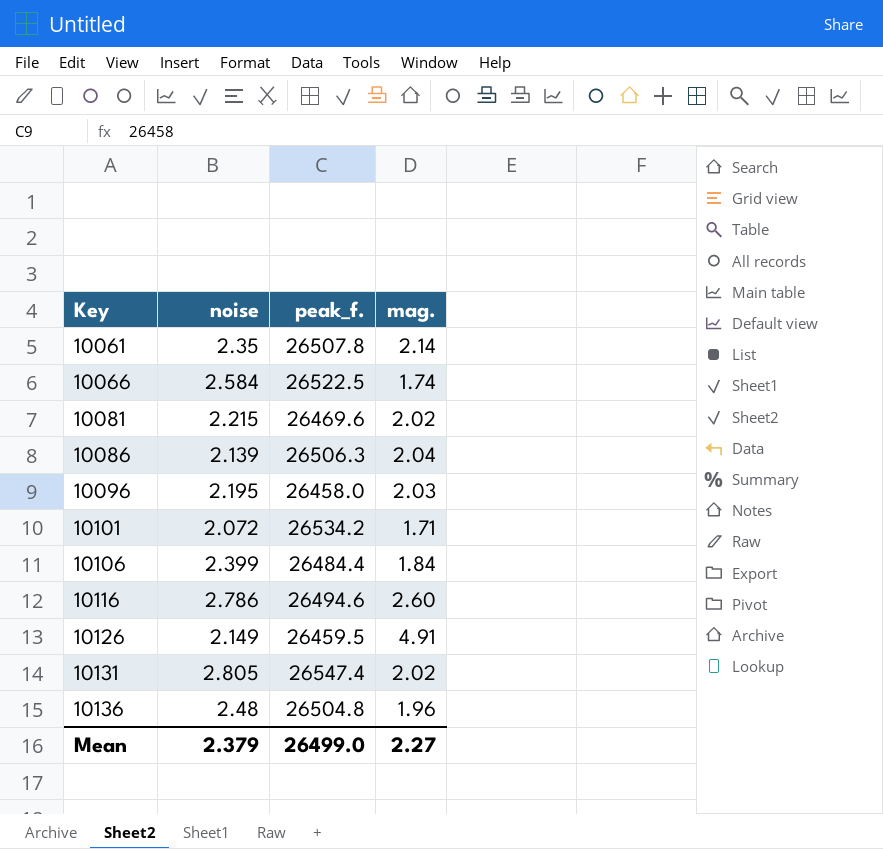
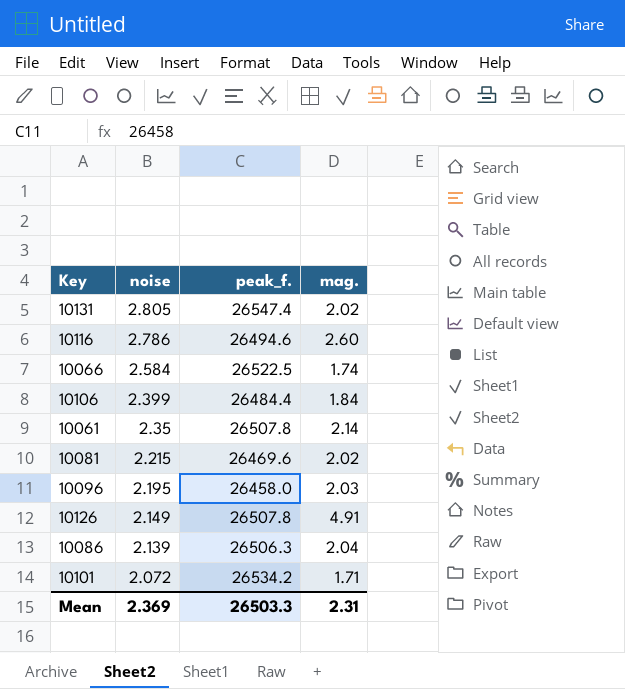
row order: Key ascending -> noise descending
row 10136: 2.48 | 26504.8 | 1.96 -> none
10126 | peak_f.: 26459.5 -> 26507.8
Mean | noise: 2.379 -> 2.369
Mean | peak_f.: 26499.0 -> 26503.3
Mean | mag.: 2.27 -> 2.31

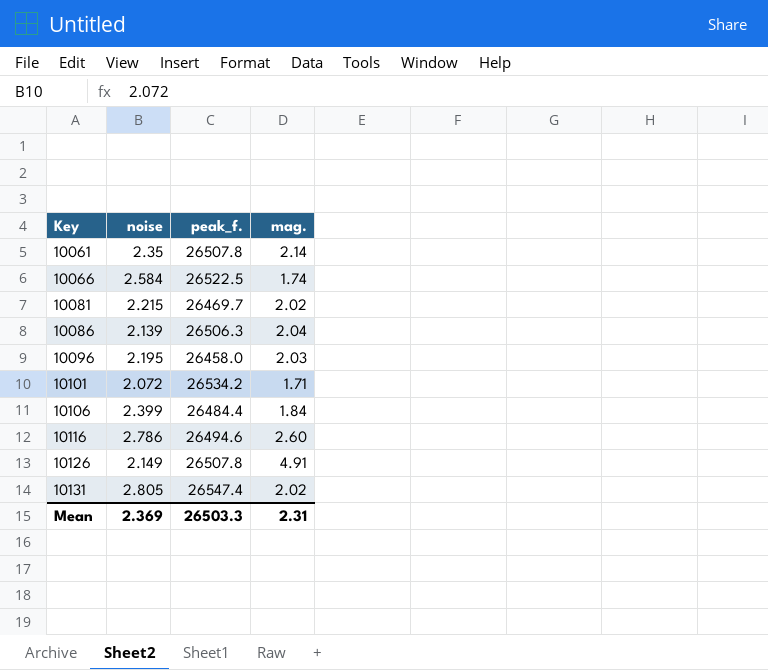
row order: noise descending -> Key ascending
10081 | peak_f.: 26469.6 -> 26469.7

